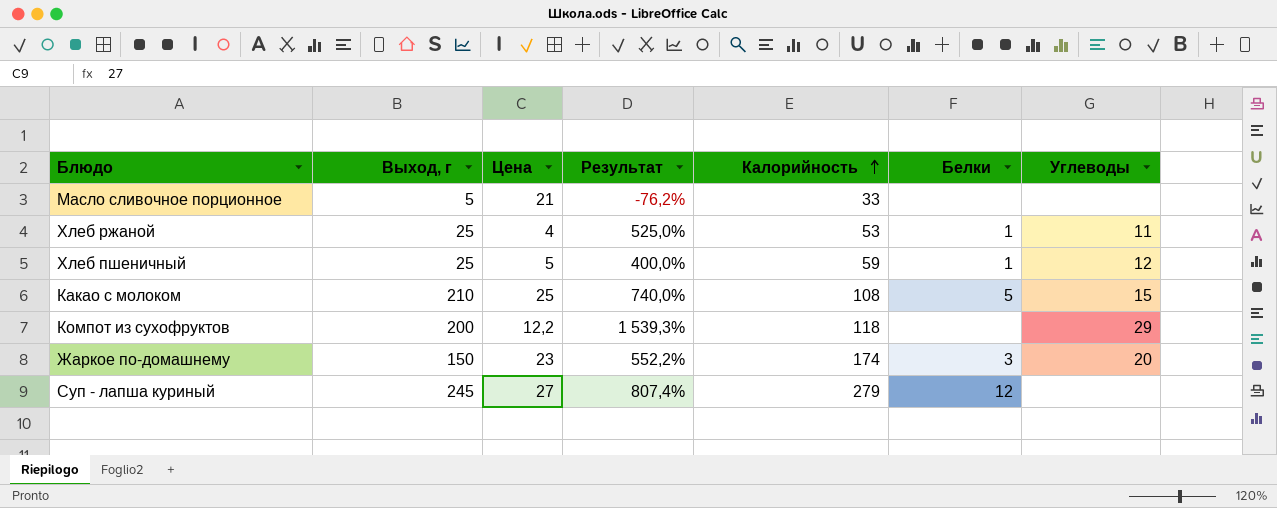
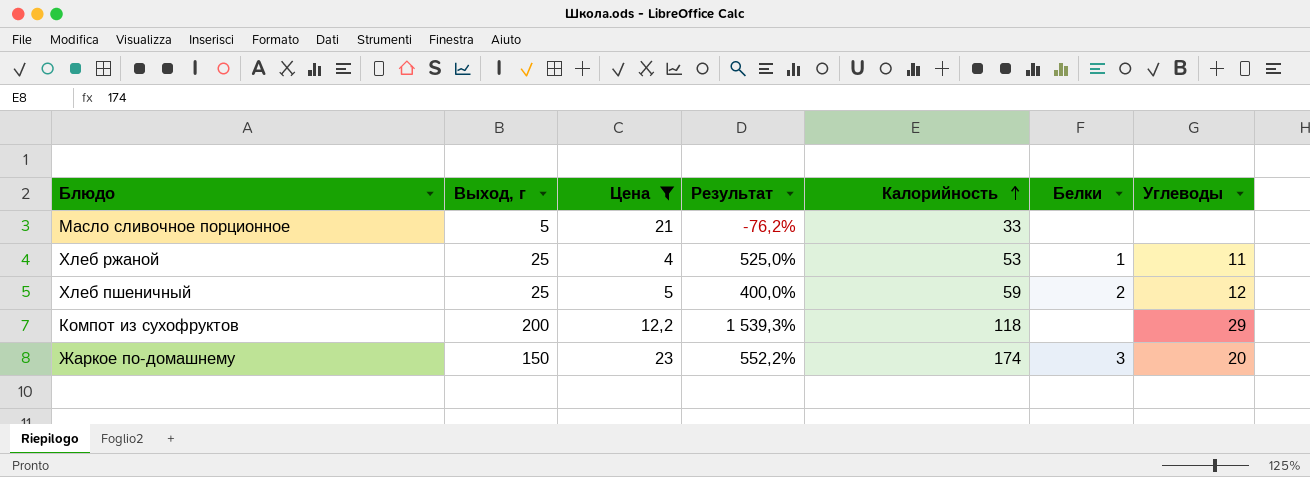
filter: none -> Цена <= 23
Хлеб пшеничный | Белки: 1 -> 2

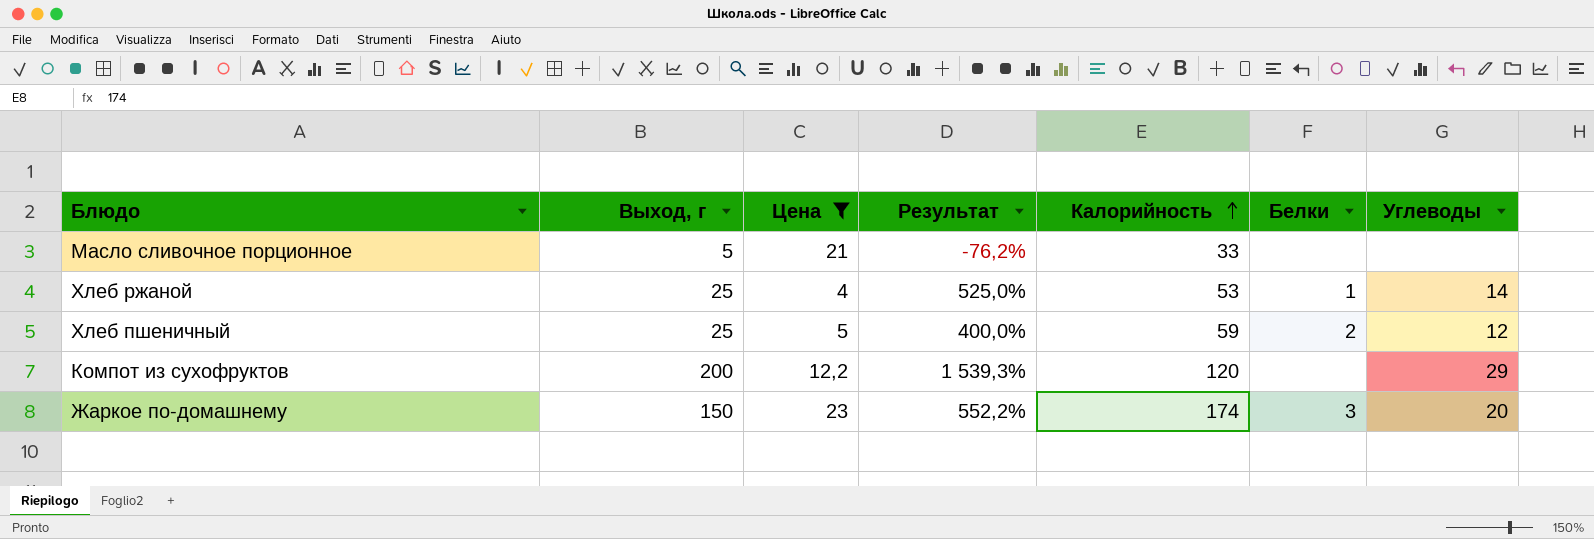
Хлеб ржаной | Углеводы: 11 -> 14
Компот из сухофруктов | Калорийность: 118 -> 120

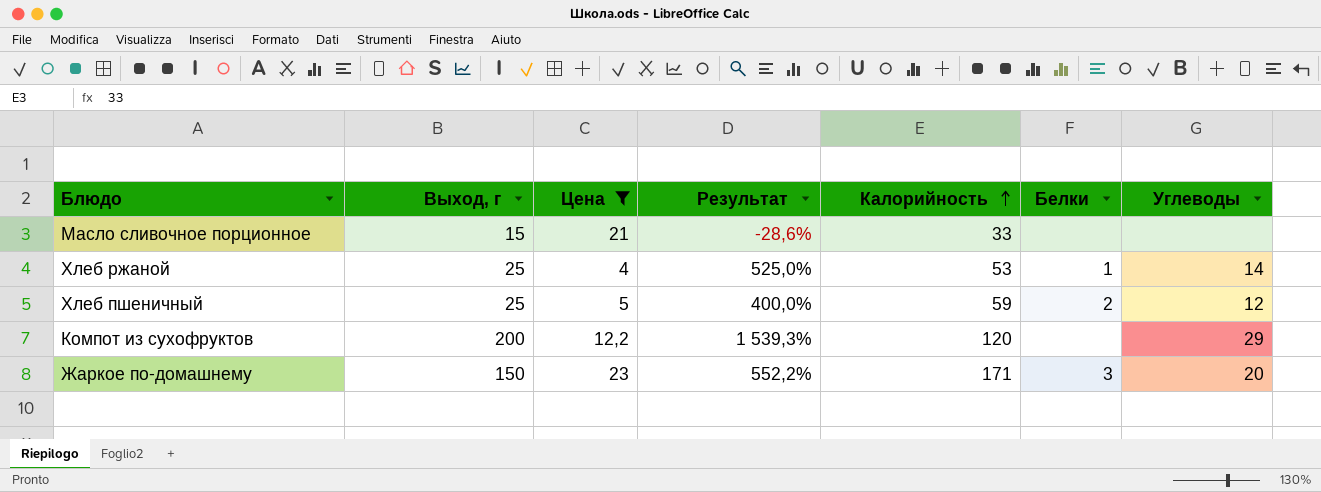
Масло сливочное порционное | Выход, г: 5 -> 15
Масло сливочное порционное | Результат: -76,2% -> -28,6%
Жаркое по-домашнему | Калорийность: 174 -> 171

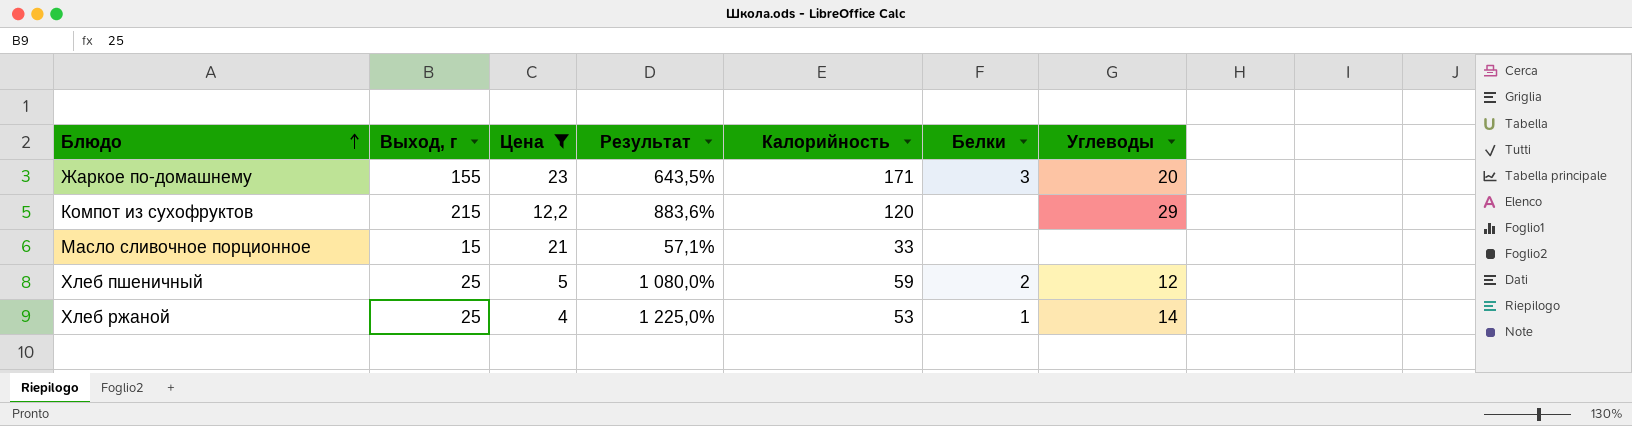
row order: Калорийность ascending -> Блюдо ascending
column Результат | formula: ([Выход, г] - [Цена]) / [Цена] -> ([Калорийность] - [Цена]) / [Цена]
Жаркое по-домашнему | Выход, г: 150 -> 155
Компот из сухофруктов | Выход, г: 200 -> 215

